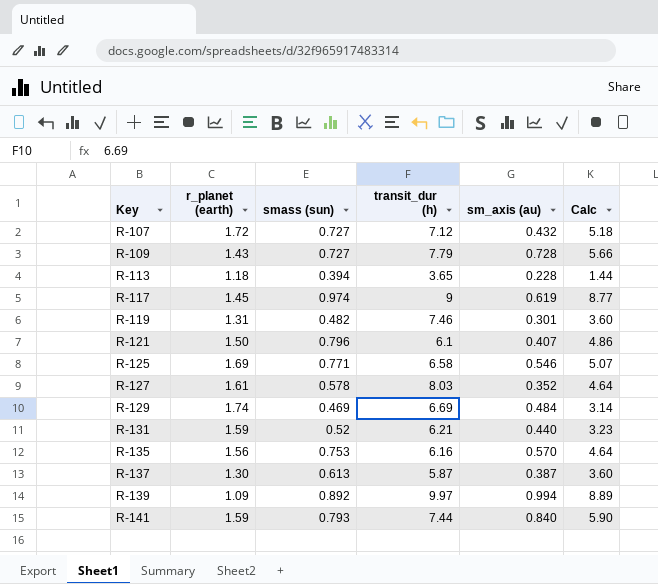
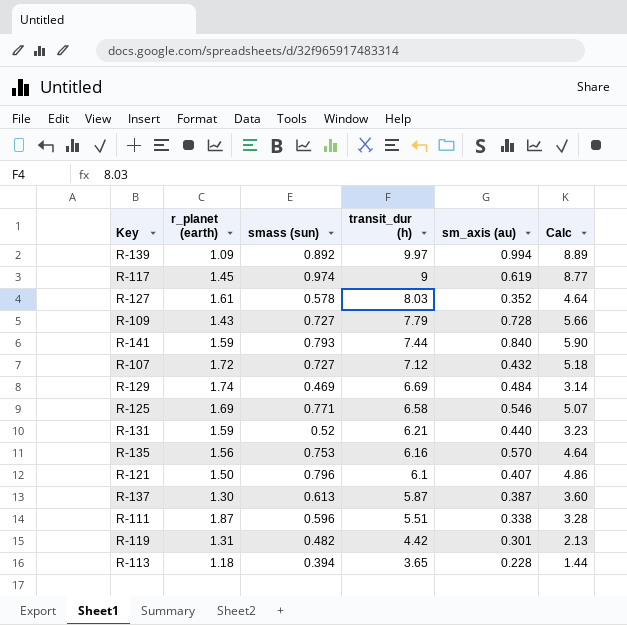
row order: Key ascending -> transit_dur (h) descending
row R-111: none -> 1.87 | 0.596 | 5.51 | 0.338 | 3.28
R-119 | transit_dur (h): 7.46 -> 4.42
R-119 | Calc: 3.60 -> 2.13

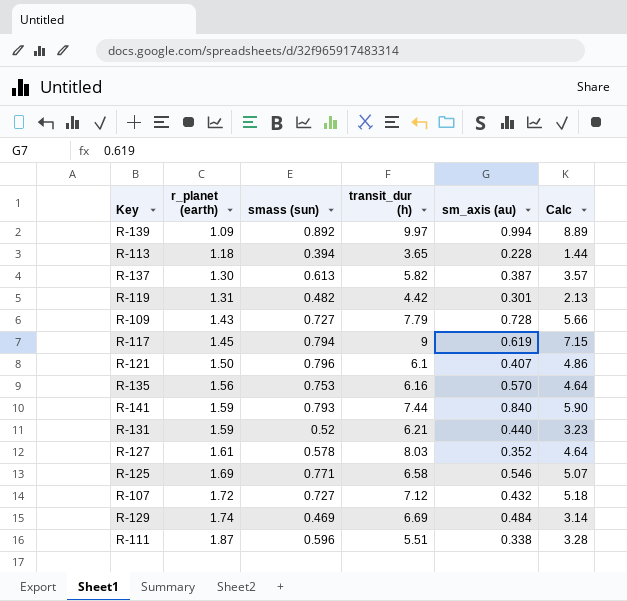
row order: transit_dur (h) descending -> r_planet (earth) ascending
R-137 | transit_dur (h): 5.87 -> 5.82
R-137 | Calc: 3.60 -> 3.57
R-117 | smass (sun): 0.974 -> 0.794
R-117 | Calc: 8.77 -> 7.15

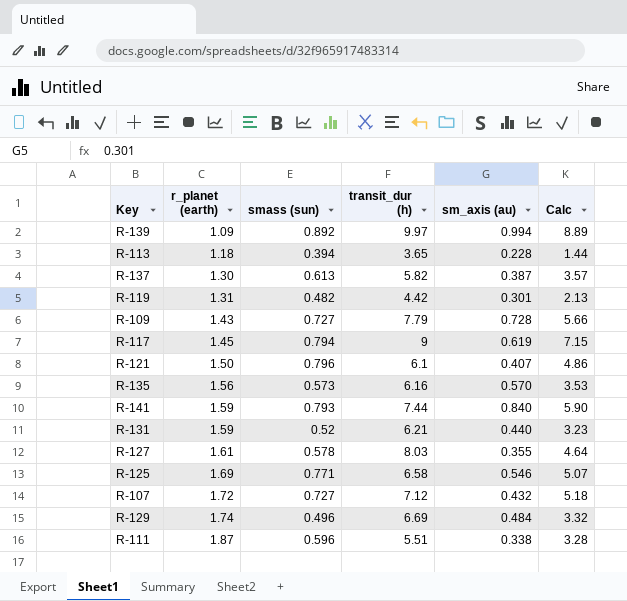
R-135 | smass (sun): 0.753 -> 0.573
R-135 | Calc: 4.64 -> 3.53
R-127 | sm_axis (au): 0.352 -> 0.355
R-129 | smass (sun): 0.469 -> 0.496
R-129 | Calc: 3.14 -> 3.32

